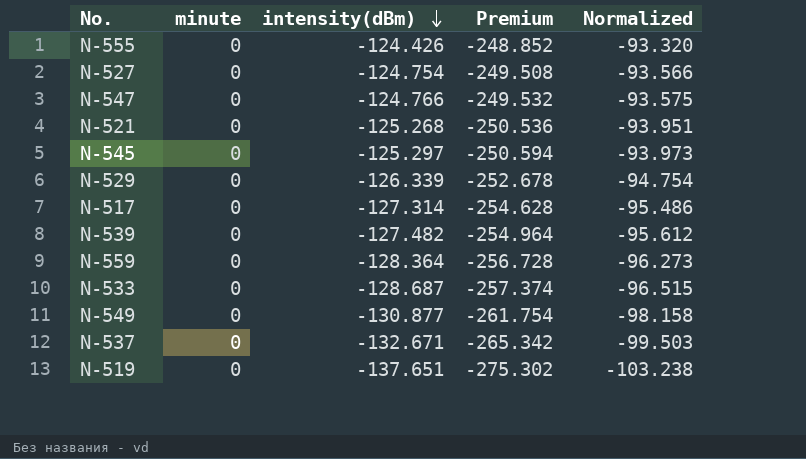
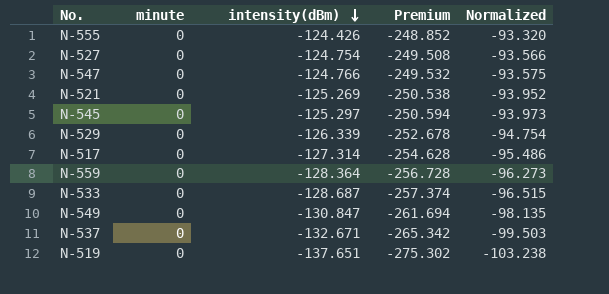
row N-539: 0 | -127.482 | -254.964 | -95.612 -> none
N-521 | intensity(dBm): -125.268 -> -125.269
N-521 | Premium: -250.536 -> -250.538
N-521 | Normalized: -93.951 -> -93.952
N-549 | intensity(dBm): -130.877 -> -130.847
N-549 | Premium: -261.754 -> -261.694
N-549 | Normalized: -98.158 -> -98.135

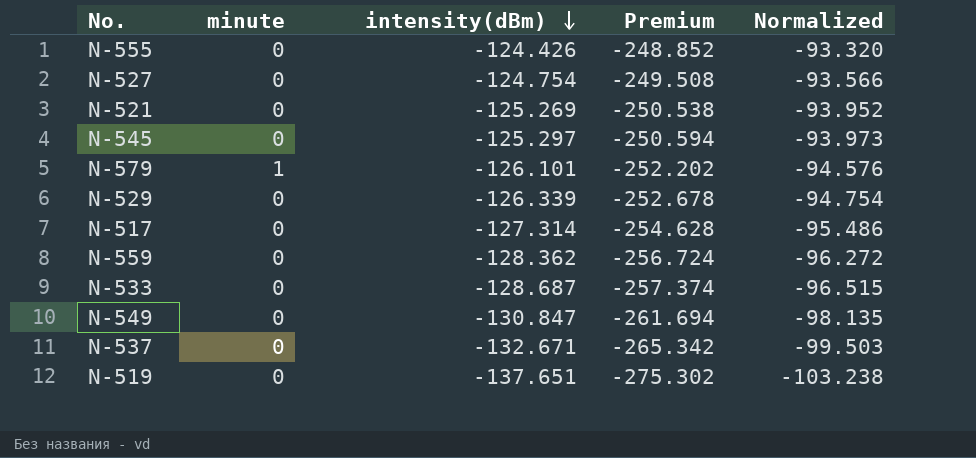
row N-547: 0 | -124.766 | -249.532 | -93.575 -> none
row N-579: none -> 1 | -126.101 | -252.202 | -94.576
N-559 | intensity(dBm): -128.364 -> -128.362
N-559 | Premium: -256.728 -> -256.724
N-559 | Normalized: -96.273 -> -96.272

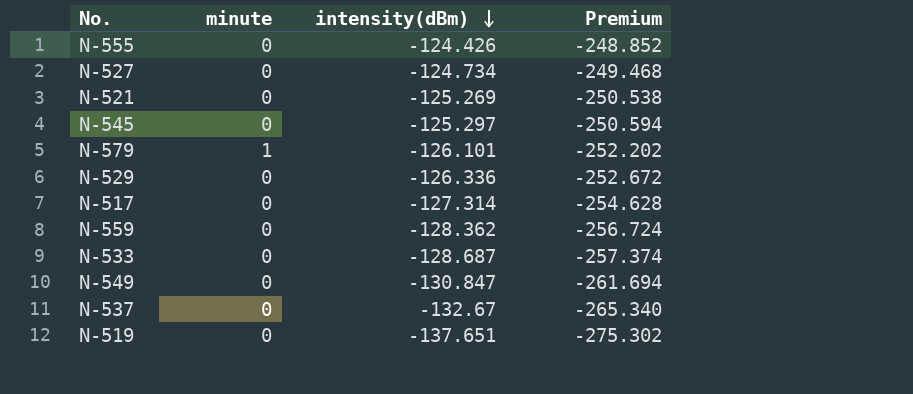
column Normalized | formula: [intensity(dBm)] * 0.75 -> none
N-527 | intensity(dBm): -124.754 -> -124.734
N-527 | Premium: -249.508 -> -249.468
N-529 | intensity(dBm): -126.339 -> -126.336
N-529 | Premium: -252.678 -> -252.672
N-537 | intensity(dBm): -132.671 -> -132.67
N-537 | Premium: -265.342 -> -265.340

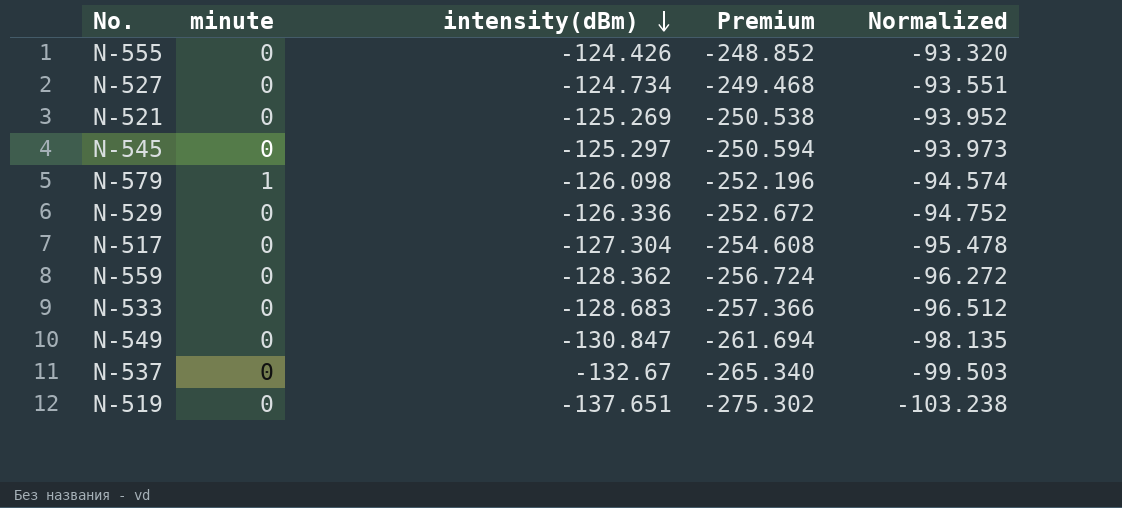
column Normalized | formula: none -> [intensity(dBm)] * 0.75
N-579 | intensity(dBm): -126.101 -> -126.098
N-579 | Premium: -252.202 -> -252.196
N-517 | intensity(dBm): -127.314 -> -127.304
N-517 | Premium: -254.628 -> -254.608
N-533 | intensity(dBm): -128.687 -> -128.683
N-533 | Premium: -257.374 -> -257.366

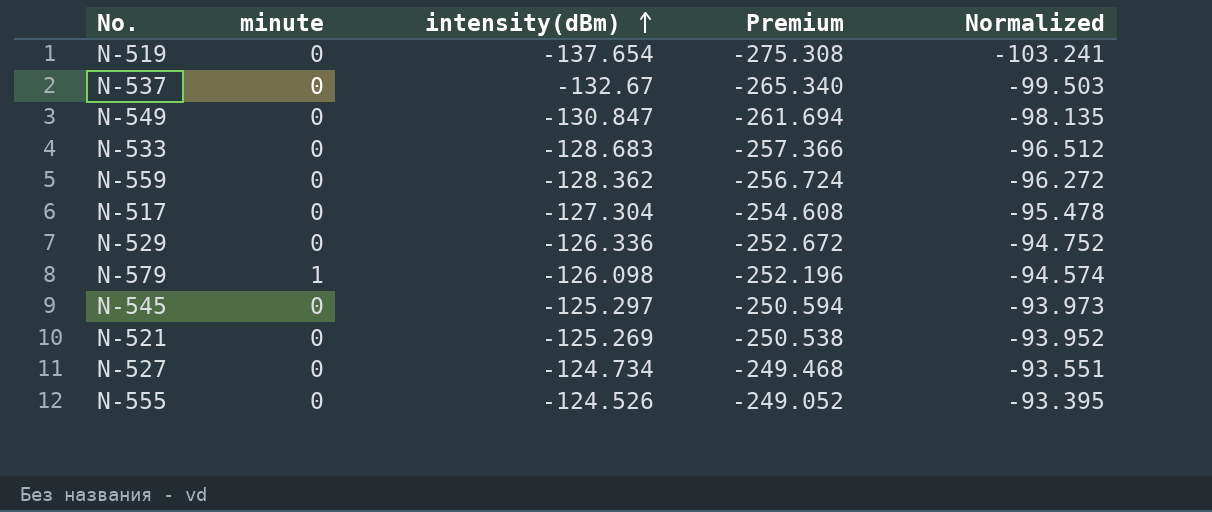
row order: intensity(dBm) descending -> intensity(dBm) ascending
N-519 | intensity(dBm): -137.651 -> -137.654
N-519 | Premium: -275.302 -> -275.308
N-519 | Normalized: -103.238 -> -103.241
N-555 | intensity(dBm): -124.426 -> -124.526
N-555 | Premium: -248.852 -> -249.052
N-555 | Normalized: -93.320 -> -93.395

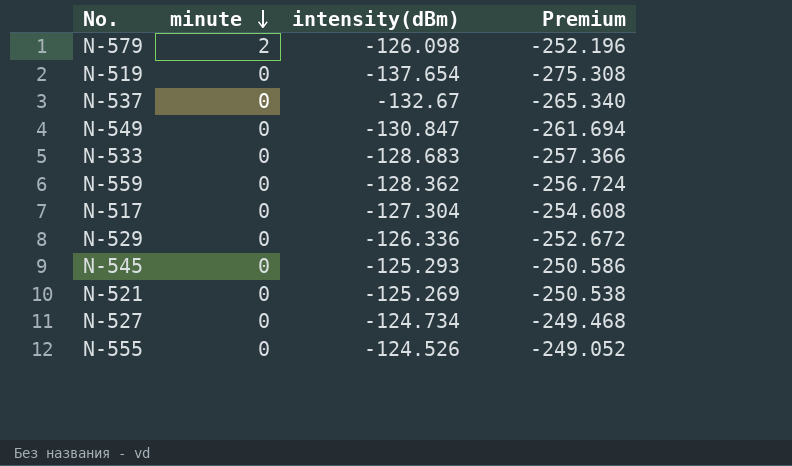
row order: intensity(dBm) ascending -> minute descending
column Normalized | formula: [intensity(dBm)] * 0.75 -> none
N-579 | minute: 1 -> 2
N-545 | intensity(dBm): -125.297 -> -125.293
N-545 | Premium: -250.594 -> -250.586

